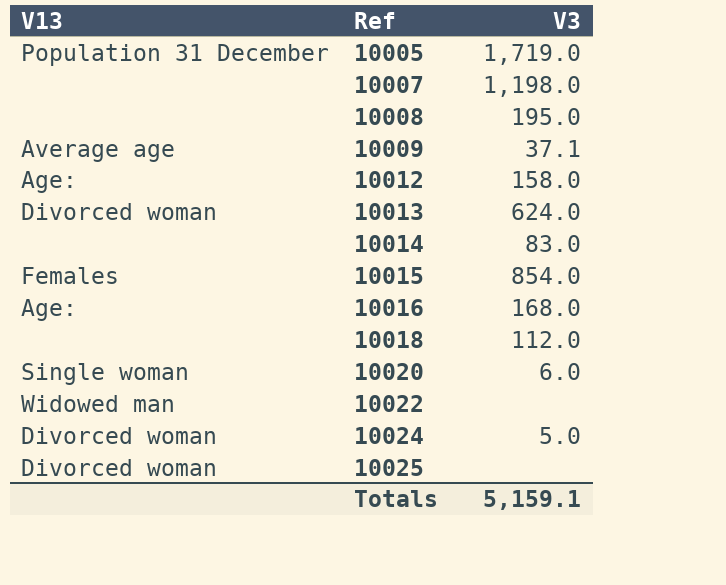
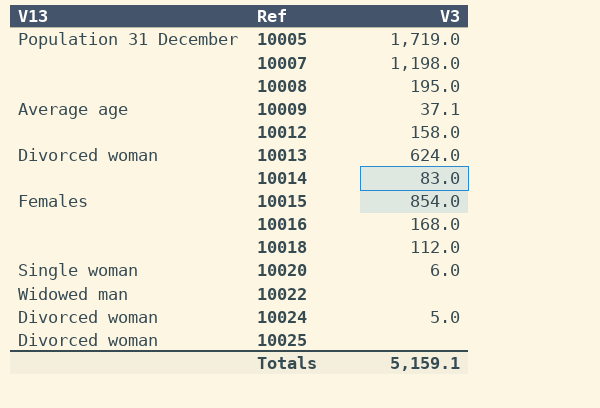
10012 | V13: Age: -> none
10016 | V13: Age: -> none

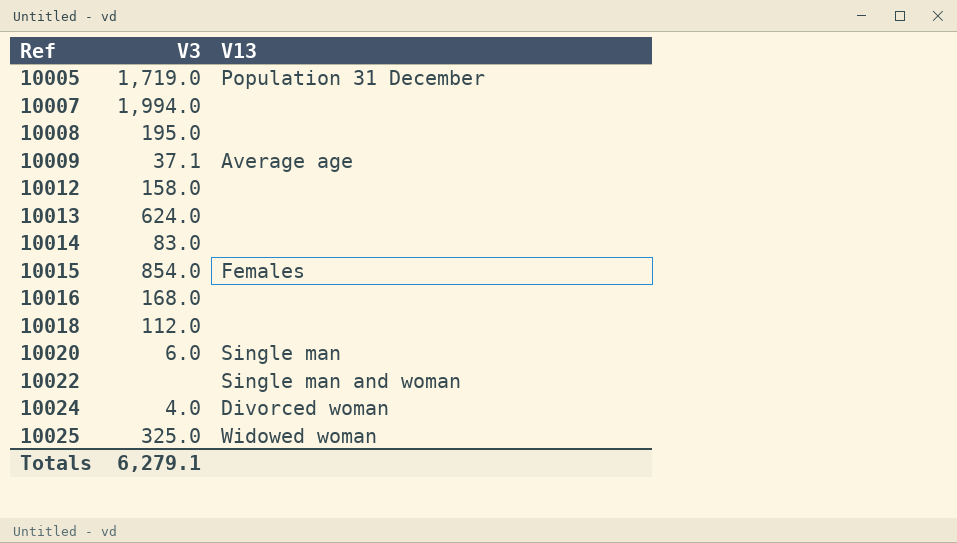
column V13 | position: 1 -> 3
10007 | V3: 1,198.0 -> 1,994.0
10013 | V13: Divorced woman -> none
10020 | V13: Single woman -> Single man
10022 | V13: Widowed man -> Single man and woman
10024 | V3: 5.0 -> 4.0
10025 | V3: none -> 325.0
10025 | V13: Divorced woman -> Widowed woman
Totals | V3: 5,159.1 -> 6,279.1

